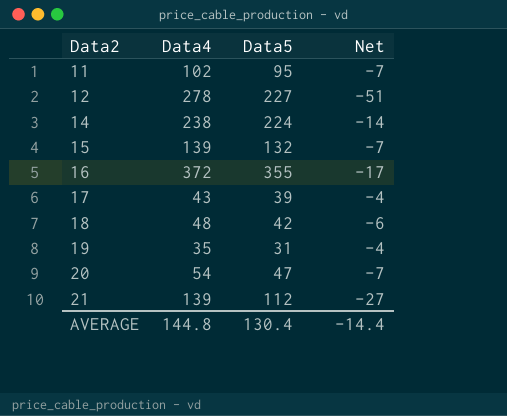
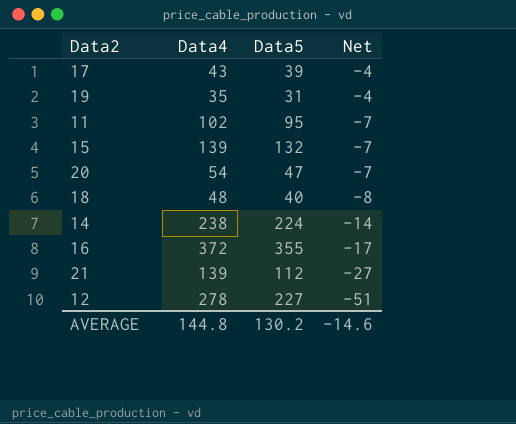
row order: Data2 ascending -> Net descending
18 | Data5: 42 -> 40
18 | Net: -6 -> -8
AVERAGE | Data5: 130.4 -> 130.2
AVERAGE | Net: -14.4 -> -14.6

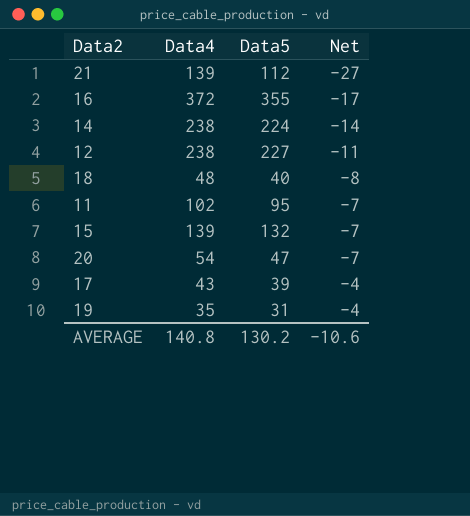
row order: Net descending -> Net ascending
12 | Data4: 278 -> 238
12 | Net: -51 -> -11
AVERAGE | Data4: 144.8 -> 140.8
AVERAGE | Net: -14.6 -> -10.6

